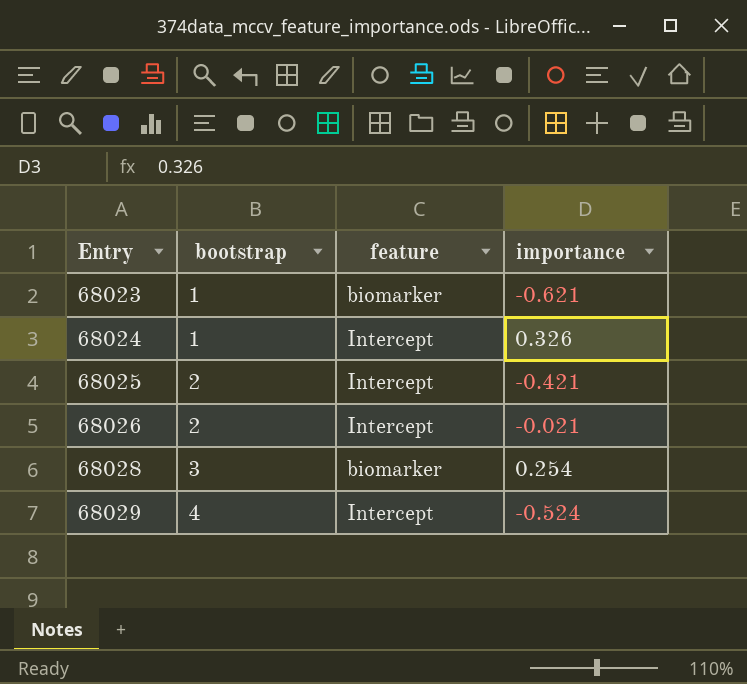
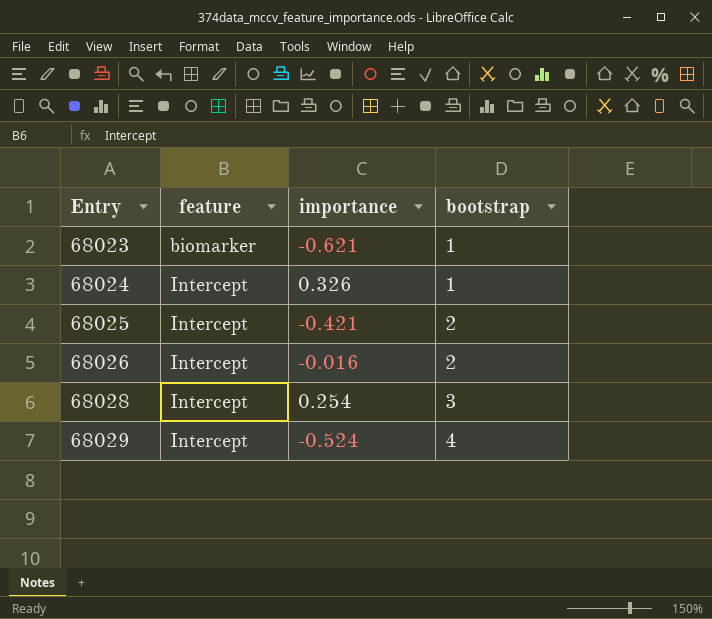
column bootstrap | position: 2 -> 4
68026 | importance: -0.021 -> -0.016
68028 | feature: biomarker -> Intercept

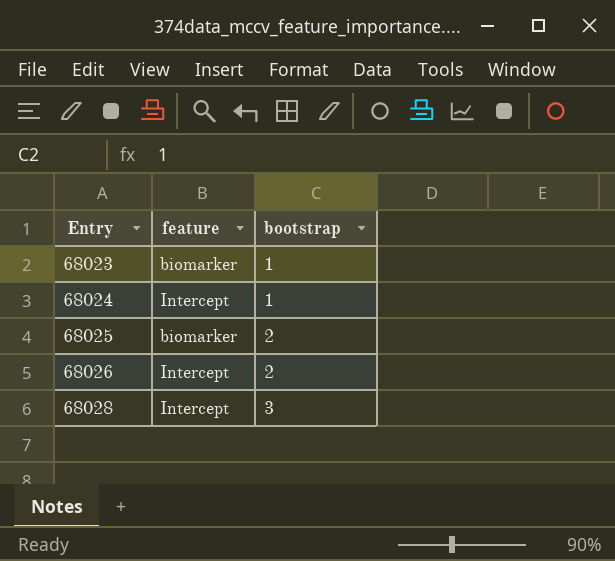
column importance | position: 3 -> none
row 68029: Intercept | -0.524 | 4 -> none
68025 | feature: Intercept -> biomarker

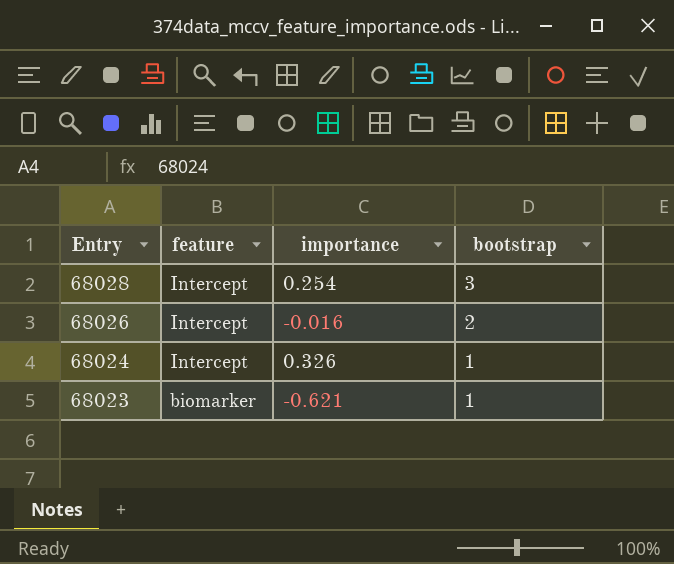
row order: Entry ascending -> Entry descending
column importance | position: none -> 3
row 68025: biomarker | 2 -> none

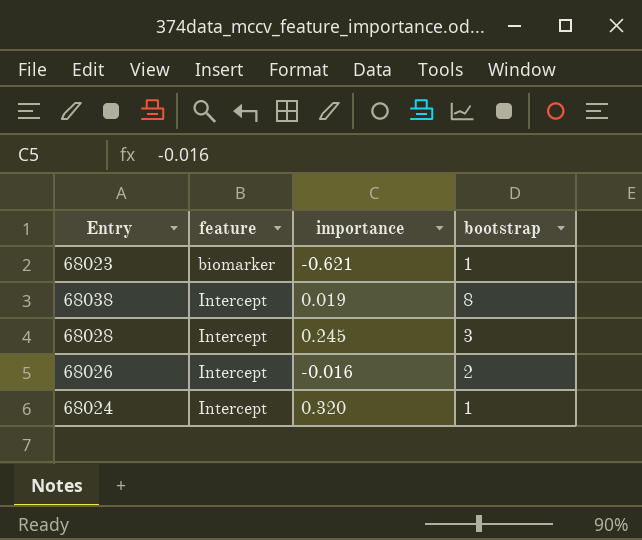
row order: Entry descending -> feature ascending
row 68038: none -> Intercept | 0.019 | 8
68028 | importance: 0.254 -> 0.245
68024 | importance: 0.326 -> 0.320

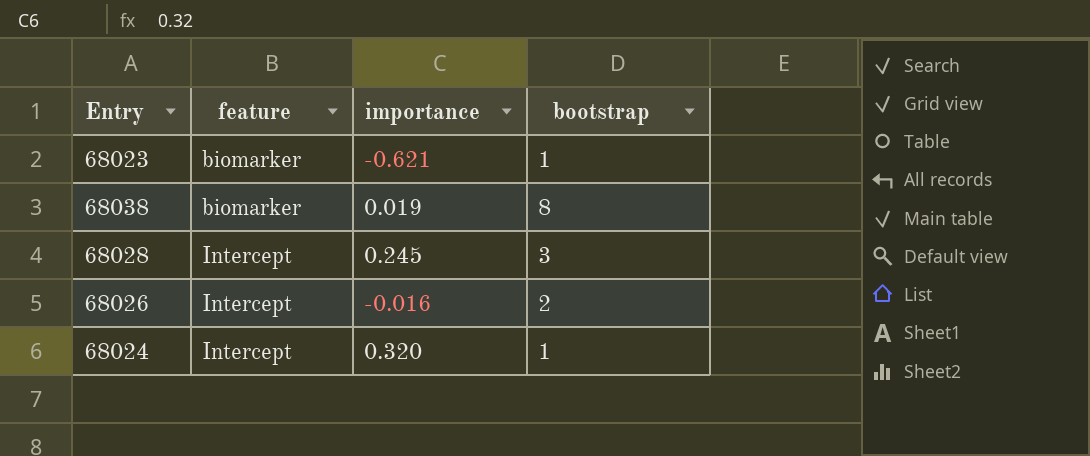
68038 | feature: Intercept -> biomarker

